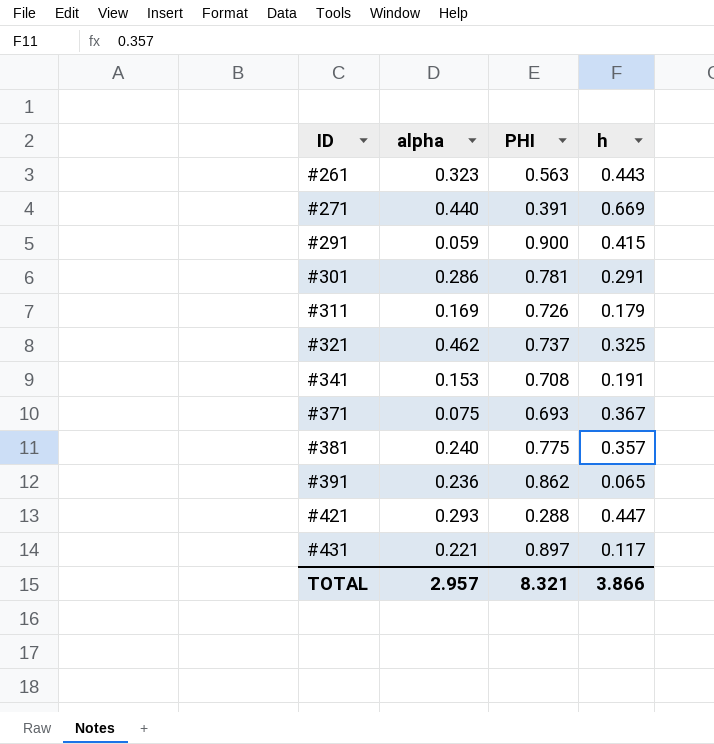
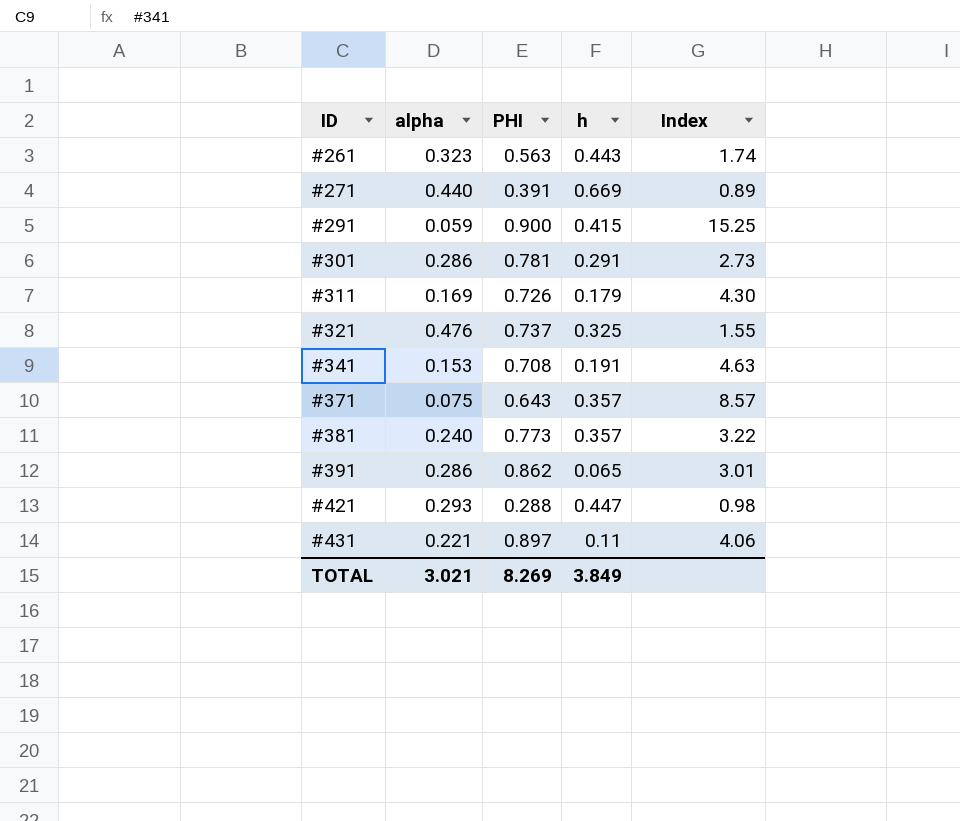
column Index | formula: none -> [PHI] / [alpha]
#321 | alpha: 0.462 -> 0.476
#371 | PHI: 0.693 -> 0.643
#371 | h: 0.367 -> 0.357
#381 | PHI: 0.775 -> 0.773
#391 | alpha: 0.236 -> 0.286
#431 | h: 0.117 -> 0.11
TOTAL | alpha: 2.957 -> 3.021
TOTAL | PHI: 8.321 -> 8.269
TOTAL | h: 3.866 -> 3.849

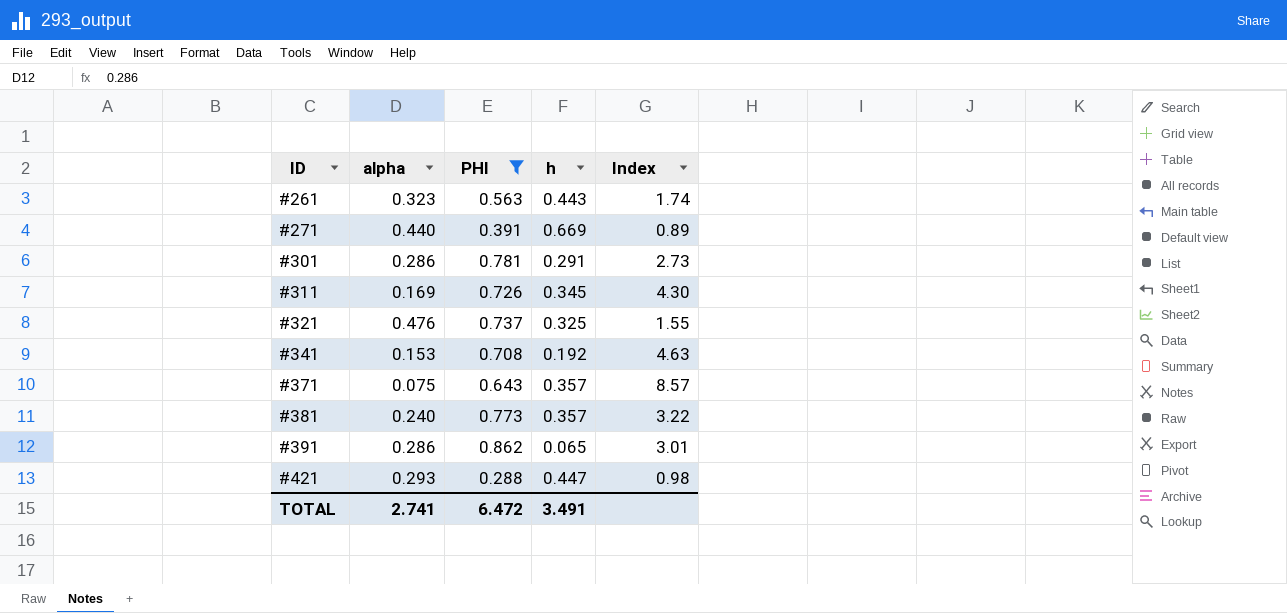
filter: none -> PHI <= 0.862
#311 | h: 0.179 -> 0.345
#341 | h: 0.191 -> 0.192
TOTAL | alpha: 3.021 -> 2.741
TOTAL | PHI: 8.269 -> 6.472
TOTAL | h: 3.849 -> 3.491

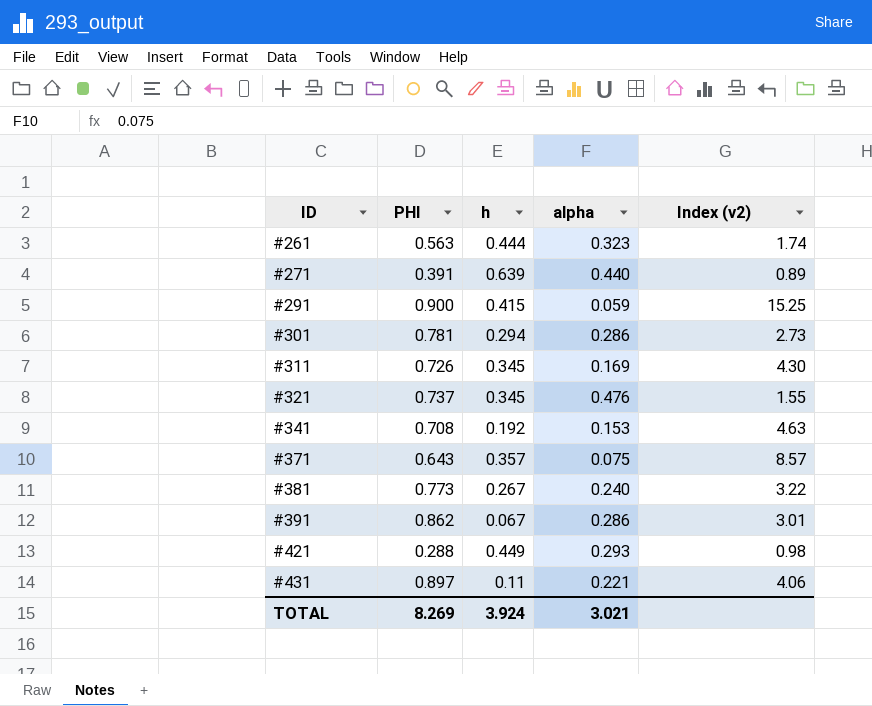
filter: PHI <= 0.862 -> none
column alpha | position: 2 -> 4
column name: Index -> Index (v2)
#261 | h: 0.443 -> 0.444
#271 | h: 0.669 -> 0.639
#301 | h: 0.291 -> 0.294
#321 | h: 0.325 -> 0.345
#381 | h: 0.357 -> 0.267
#391 | h: 0.065 -> 0.067
#421 | h: 0.447 -> 0.449
TOTAL | PHI: 6.472 -> 8.269
TOTAL | h: 3.491 -> 3.924
TOTAL | alpha: 2.741 -> 3.021

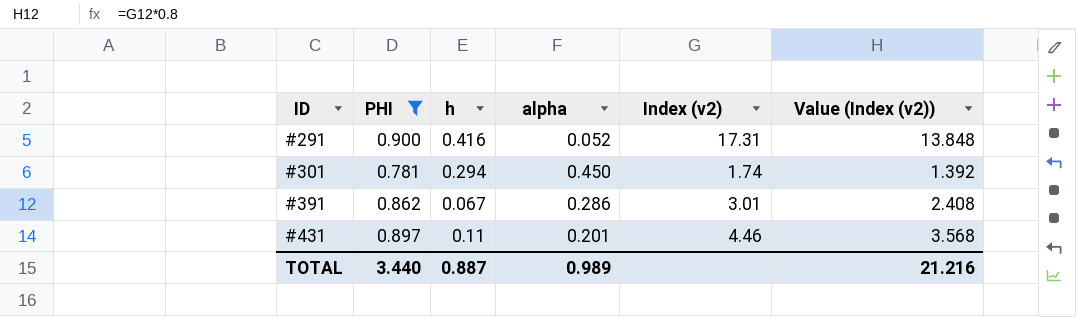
filter: none -> PHI >= 0.781
column Value (Index (v2)) | formula: none -> [Index (v2)] * 0.8
#291 | h: 0.415 -> 0.416
#291 | alpha: 0.059 -> 0.052
#291 | Index (v2): 15.25 -> 17.31
#301 | alpha: 0.286 -> 0.450
#301 | Index (v2): 2.73 -> 1.74
#431 | alpha: 0.221 -> 0.201
#431 | Index (v2): 4.06 -> 4.46
TOTAL | PHI: 8.269 -> 3.440
TOTAL | h: 3.924 -> 0.887
TOTAL | alpha: 3.021 -> 0.989

